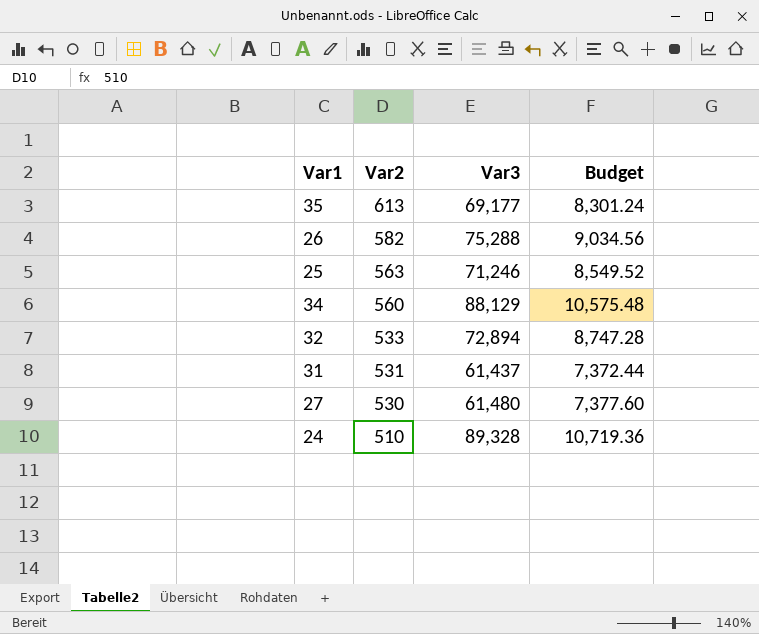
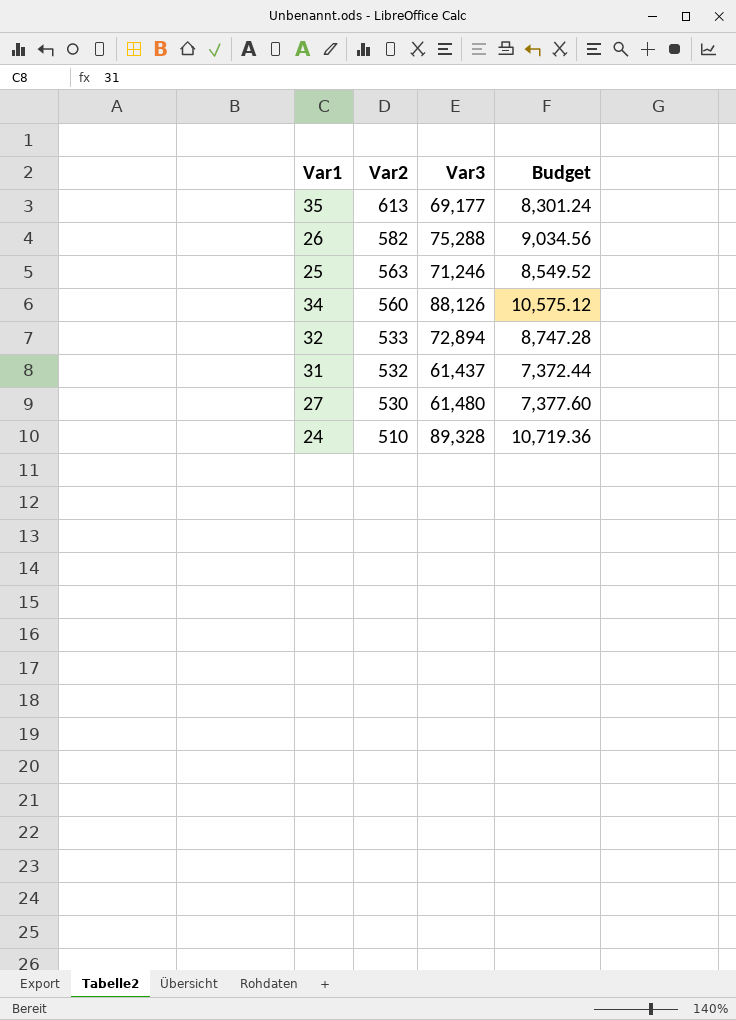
34 | Var3: 88,129 -> 88,126
34 | Budget: 10,575.48 -> 10,575.12
31 | Var2: 531 -> 532

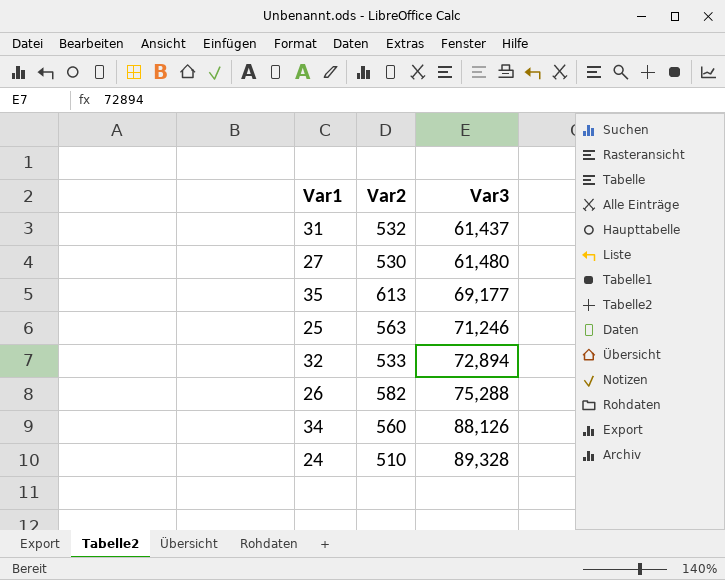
row order: Var2 descending -> Var3 ascending
column Budget | formula: [Var3] * 0.12 -> none

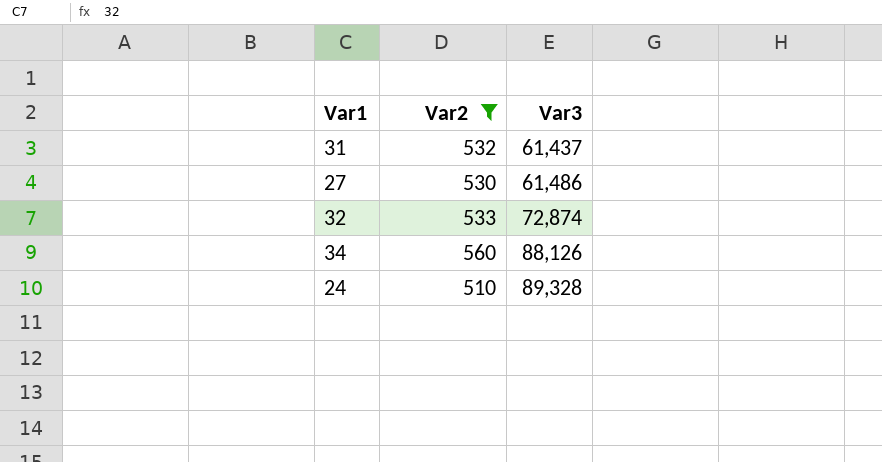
filter: none -> Var2 <= 560
27 | Var3: 61,480 -> 61,486
32 | Var3: 72,894 -> 72,874

